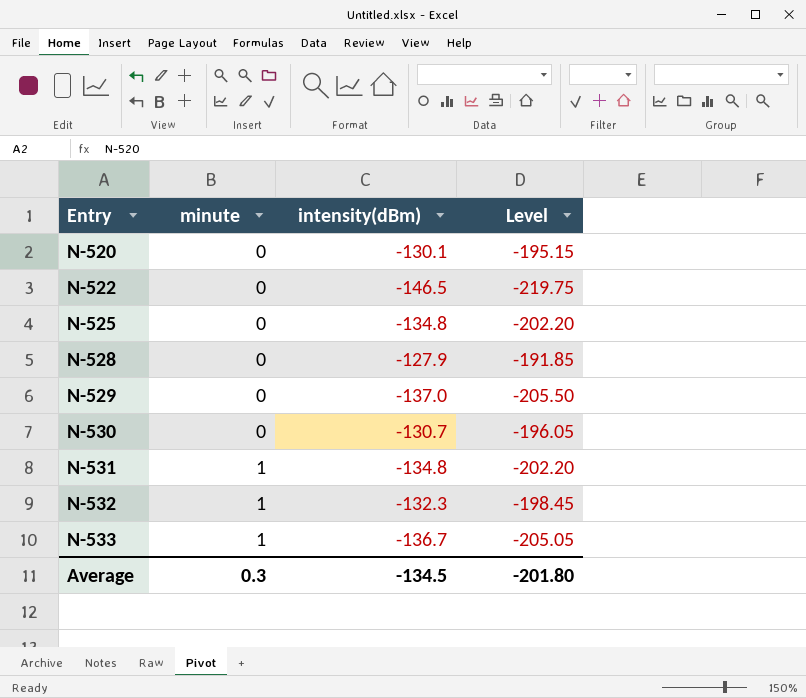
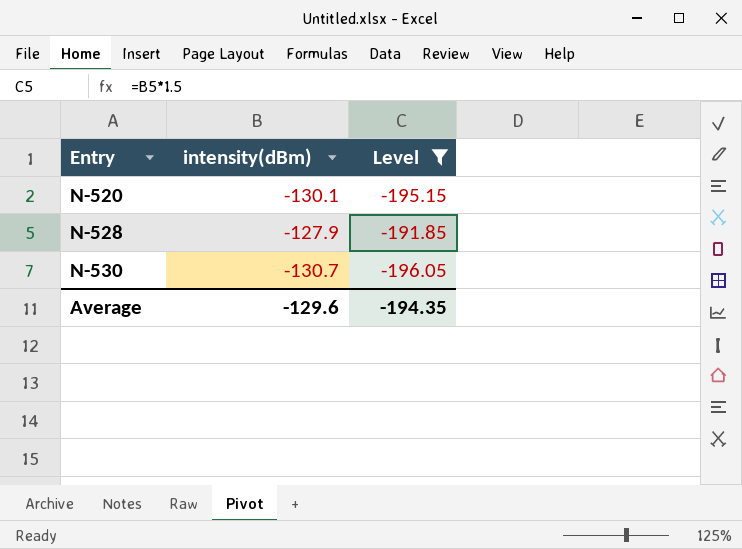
filter: none -> Level >= -196.05
column minute | position: 2 -> none
Average | intensity(dBm): -134.5 -> -129.6
Average | Level: -201.80 -> -194.35

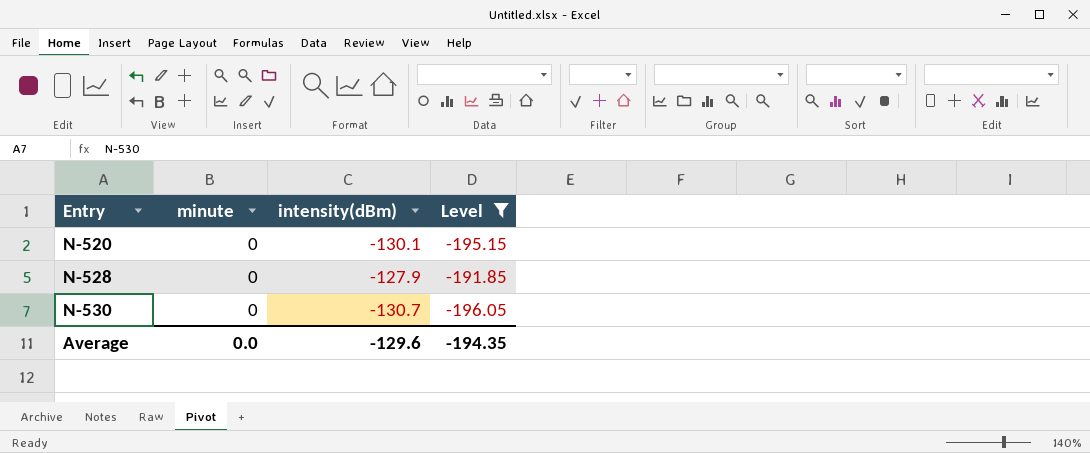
column minute | position: none -> 2

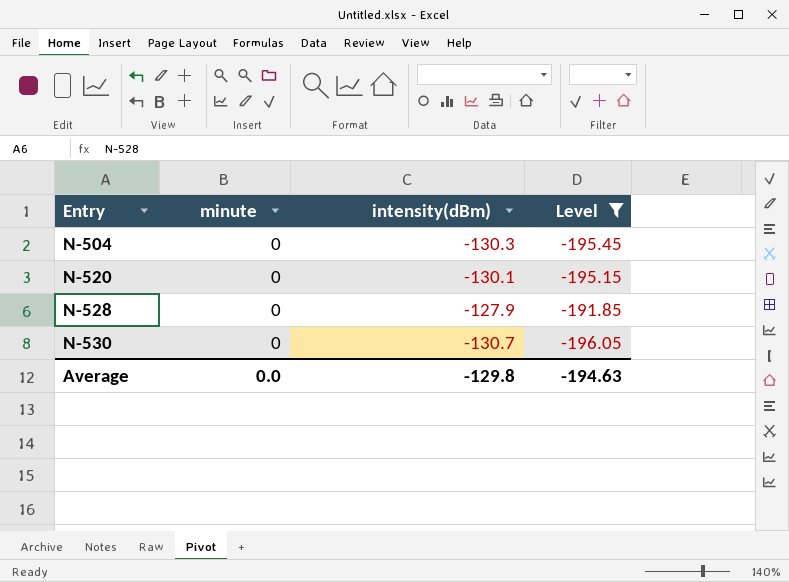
row N-504: none -> 0 | -130.3 | -195.45
Average | intensity(dBm): -129.6 -> -129.8
Average | Level: -194.35 -> -194.63

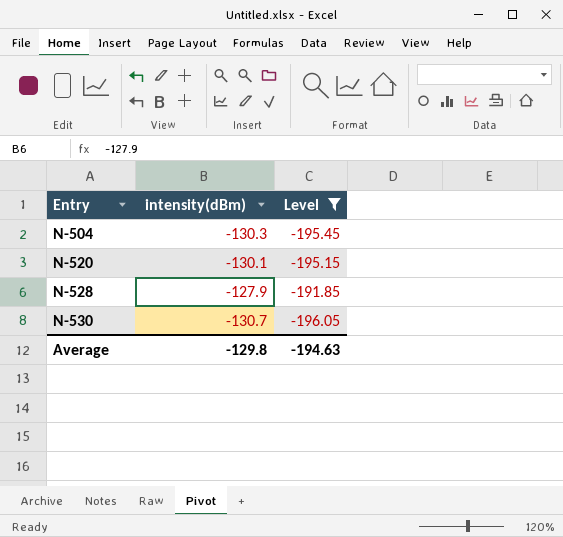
column minute | position: 2 -> none

